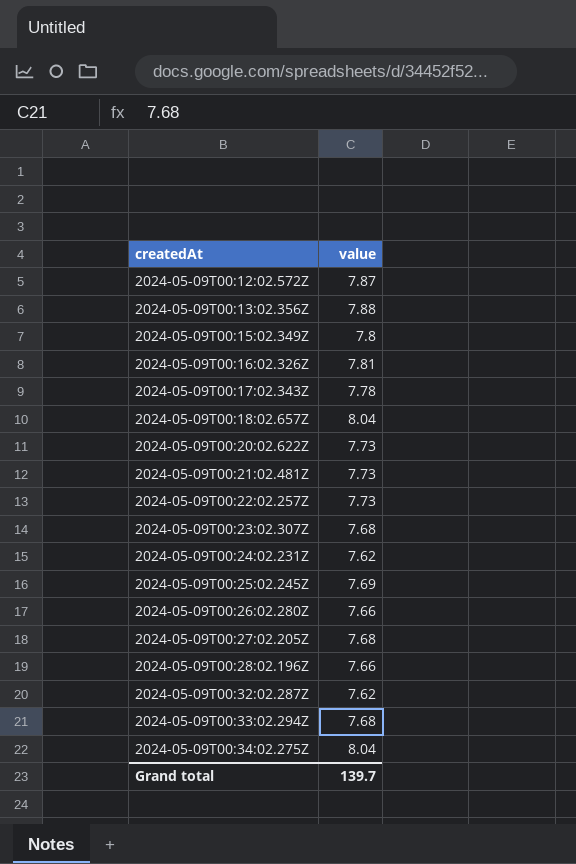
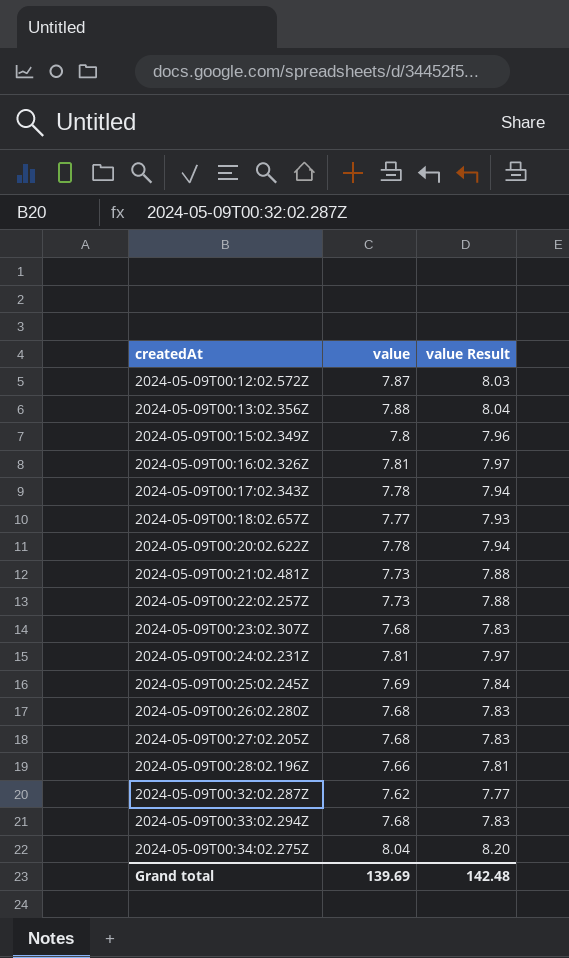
column value Result | formula: none -> [value] * 1.02
2024-05-09T00:18:02.657Z | value: 8.04 -> 7.77
2024-05-09T00:20:02.622Z | value: 7.73 -> 7.78
2024-05-09T00:24:02.231Z | value: 7.62 -> 7.81
2024-05-09T00:26:02.280Z | value: 7.66 -> 7.68
Grand total | value: 139.7 -> 139.69

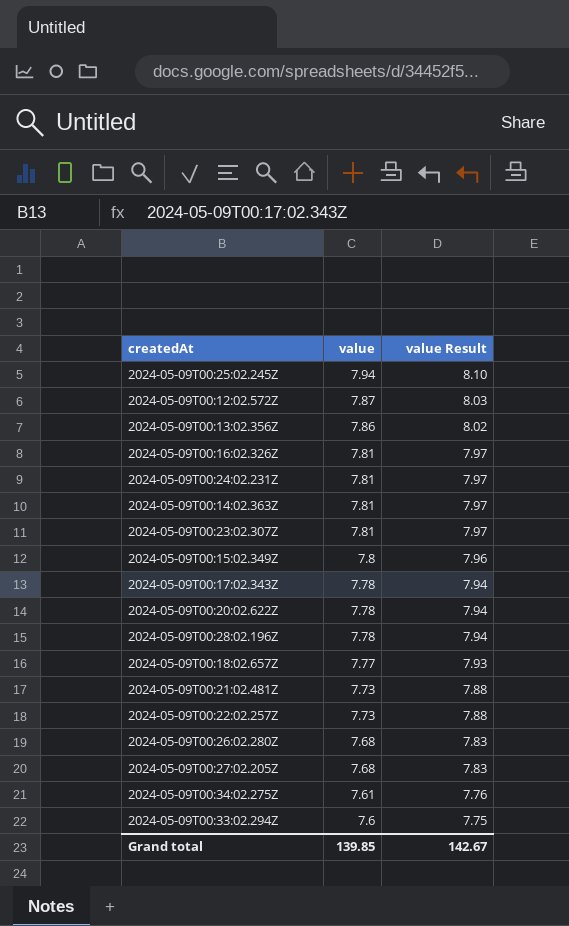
row order: createdAt ascending -> value descending
row 2024-05-09T00:32:02.287Z: 7.62 | 7.77 -> none
2024-05-09T00:25:02.245Z | value: 7.69 -> 7.94
2024-05-09T00:25:02.245Z | value Result: 7.84 -> 8.10
2024-05-09T00:13:02.356Z | value: 7.88 -> 7.86
2024-05-09T00:13:02.356Z | value Result: 8.04 -> 8.02
row 2024-05-09T00:14:02.363Z: none -> 7.81 | 7.97
2024-05-09T00:23:02.307Z | value: 7.68 -> 7.81
2024-05-09T00:23:02.307Z | value Result: 7.83 -> 7.97
2024-05-09T00:28:02.196Z | value: 7.66 -> 7.78
2024-05-09T00:28:02.196Z | value Result: 7.81 -> 7.94
2024-05-09T00:34:02.275Z | value: 8.04 -> 7.61
2024-05-09T00:34:02.275Z | value Result: 8.20 -> 7.76
2024-05-09T00:33:02.294Z | value: 7.68 -> 7.6
2024-05-09T00:33:02.294Z | value Result: 7.83 -> 7.75
Grand total | value: 139.69 -> 139.85
Grand total | value Result: 142.48 -> 142.67

